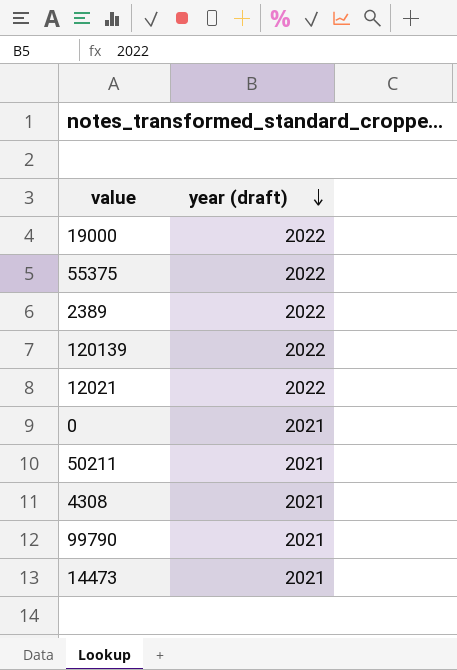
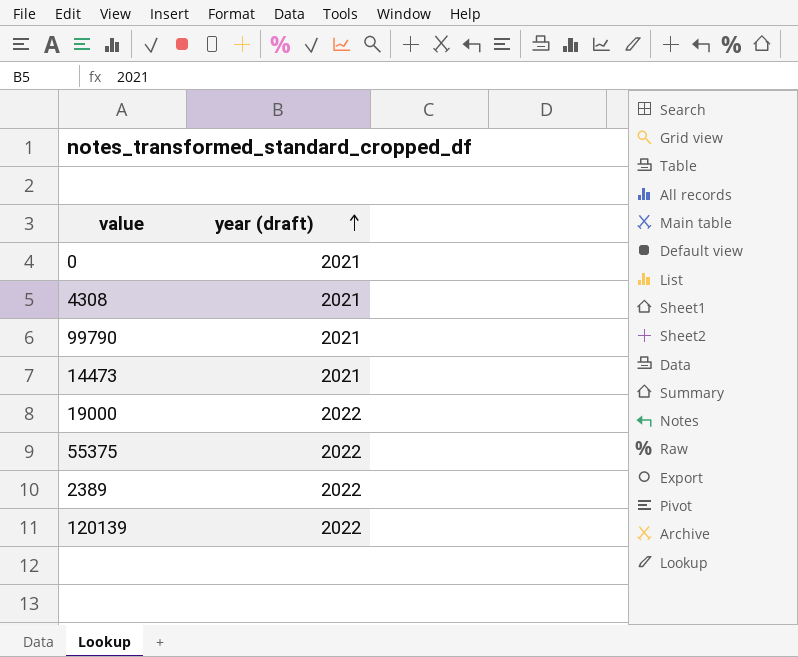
row order: year (draft) descending -> year (draft) ascending
row 12021: 2022 -> none
row 50211: 2021 -> none

